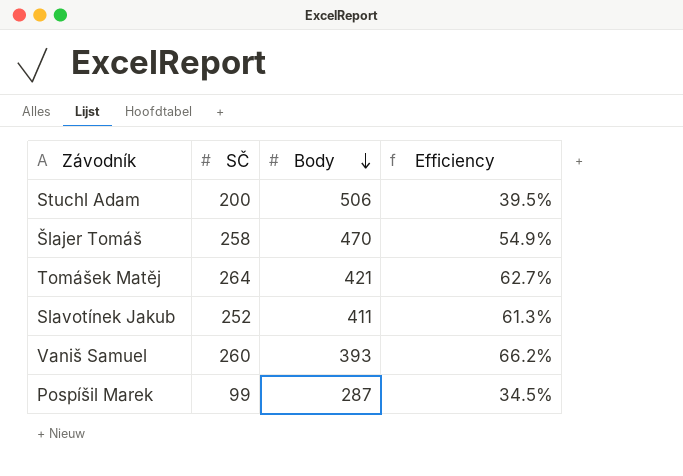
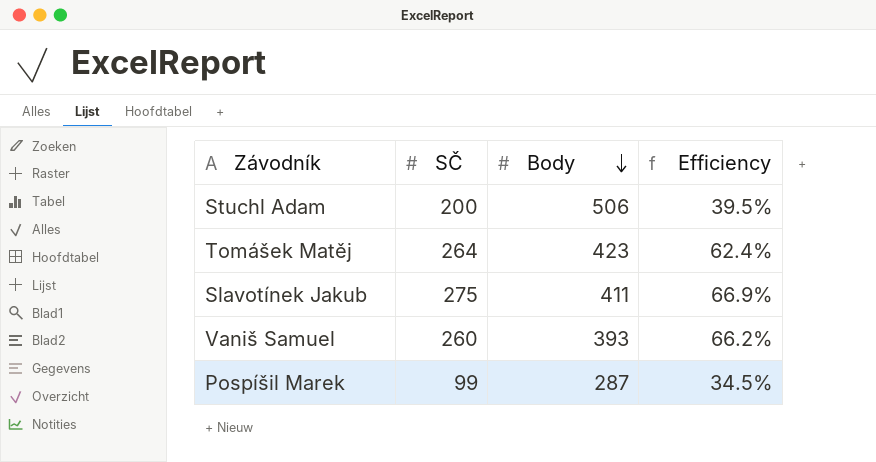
row Šlajer Tomáš: 258 | 470 | 54.9% -> none
Tomášek Matěj | Body: 421 -> 423
Tomášek Matěj | Efficiency: 62.7% -> 62.4%
Slavotínek Jakub | SČ: 252 -> 275
Slavotínek Jakub | Efficiency: 61.3% -> 66.9%

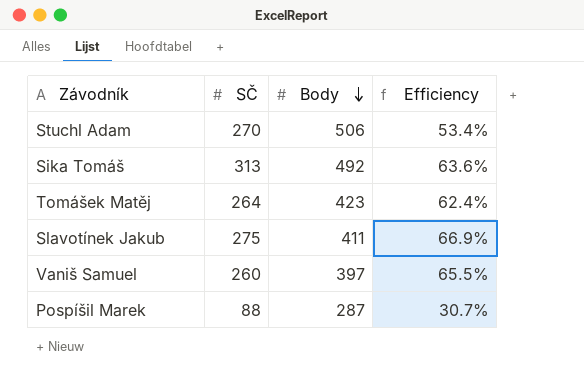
Stuchl Adam | SČ: 200 -> 270
Stuchl Adam | Efficiency: 39.5% -> 53.4%
row Sika Tomáš: none -> 313 | 492 | 63.6%
Vaniš Samuel | Body: 393 -> 397
Vaniš Samuel | Efficiency: 66.2% -> 65.5%
Pospíšil Marek | SČ: 99 -> 88
Pospíšil Marek | Efficiency: 34.5% -> 30.7%

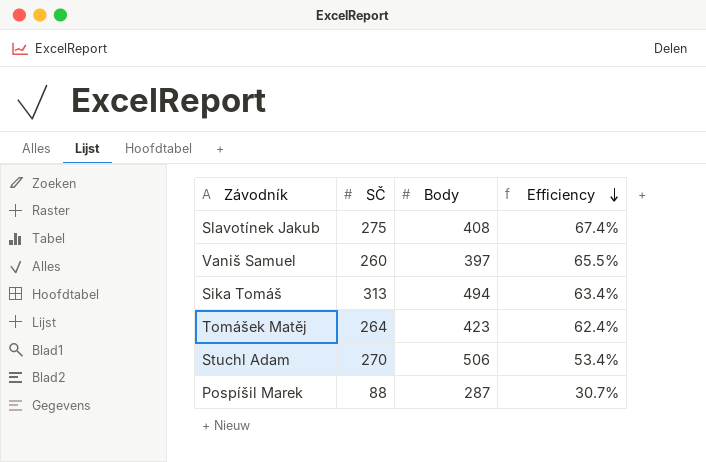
row order: Body descending -> Efficiency descending
Slavotínek Jakub | Body: 411 -> 408
Slavotínek Jakub | Efficiency: 66.9% -> 67.4%
Sika Tomáš | Body: 492 -> 494
Sika Tomáš | Efficiency: 63.6% -> 63.4%

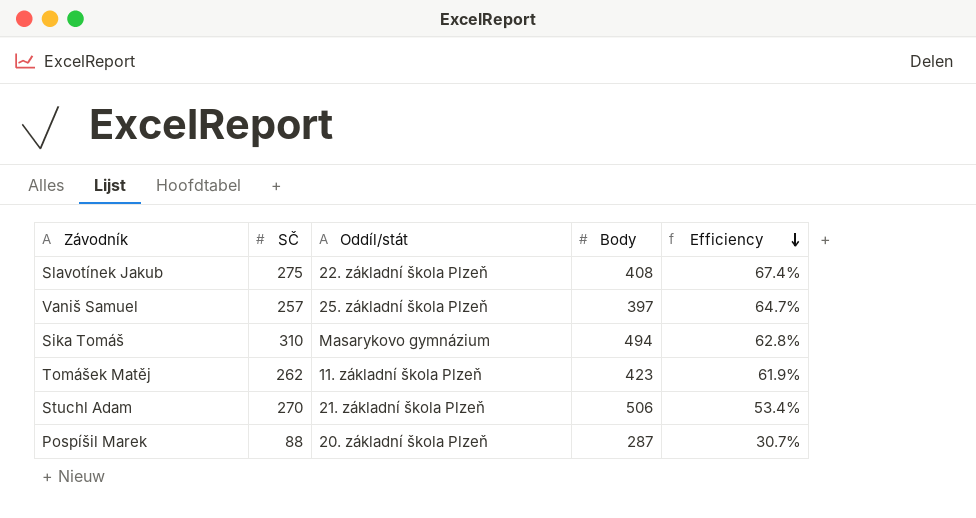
column Oddíl/stát | position: none -> 3
Vaniš Samuel | SČ: 260 -> 257
Vaniš Samuel | Efficiency: 65.5% -> 64.7%
Sika Tomáš | SČ: 313 -> 310
Sika Tomáš | Efficiency: 63.4% -> 62.8%
Tomášek Matěj | SČ: 264 -> 262
Tomášek Matěj | Efficiency: 62.4% -> 61.9%

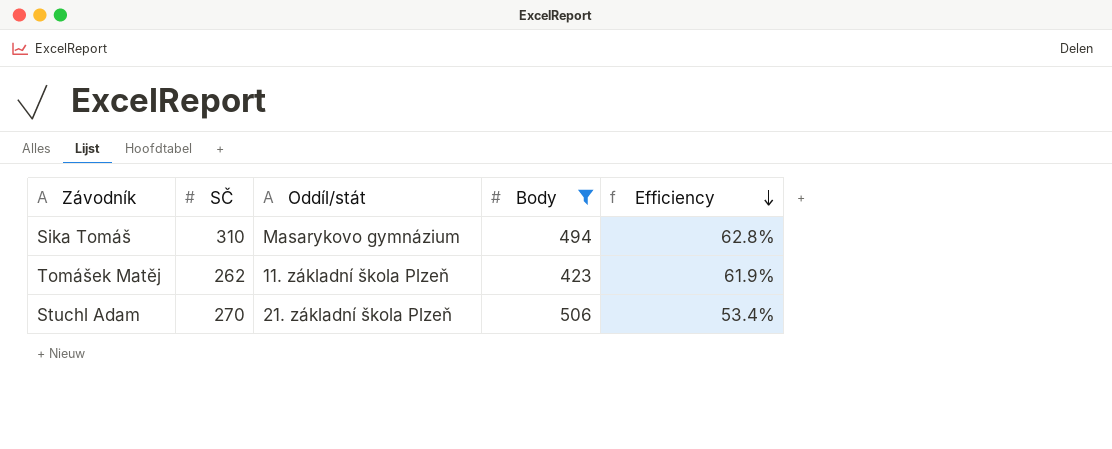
filter: none -> Body >= 423

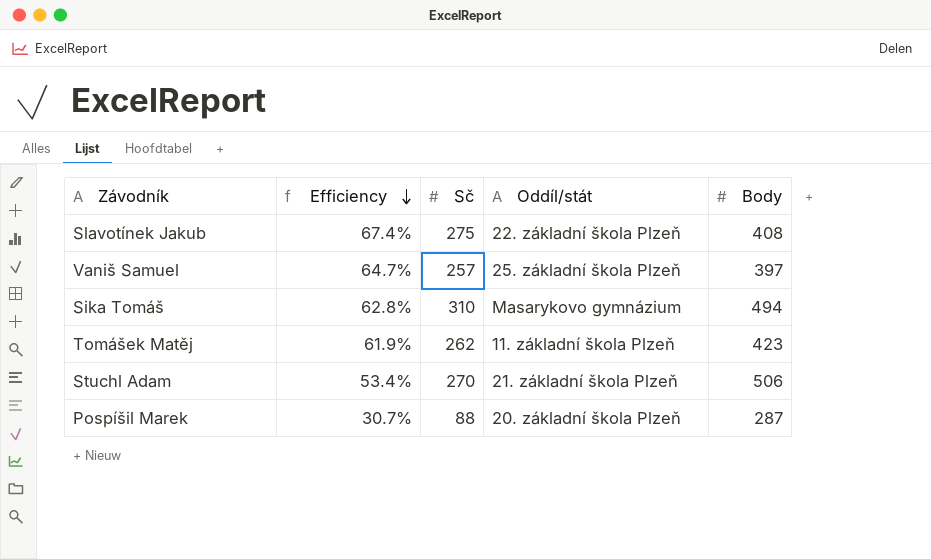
filter: Body >= 423 -> none
column Efficiency | position: 5 -> 2
column name: SČ -> Sč

